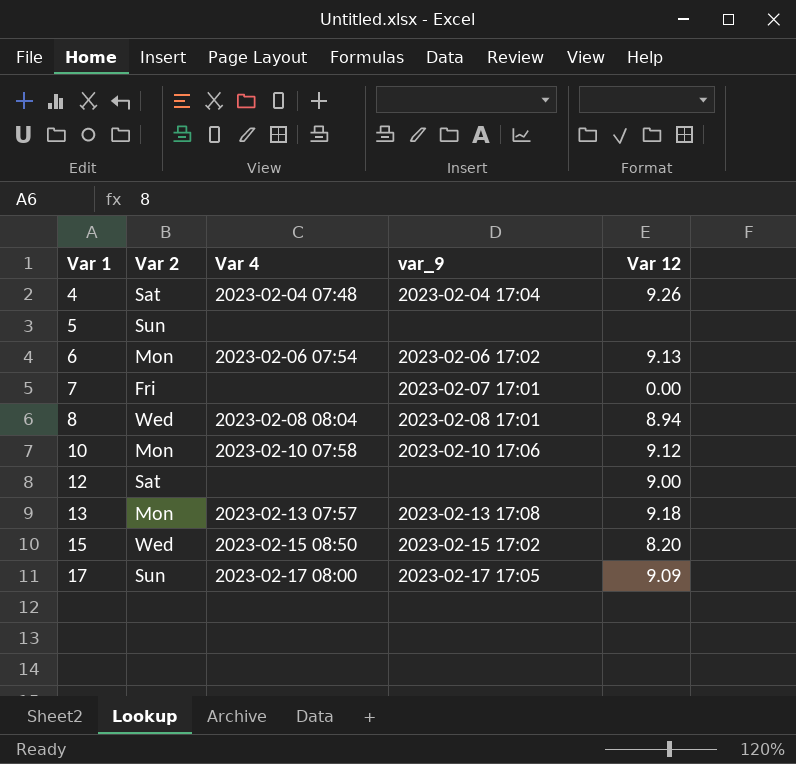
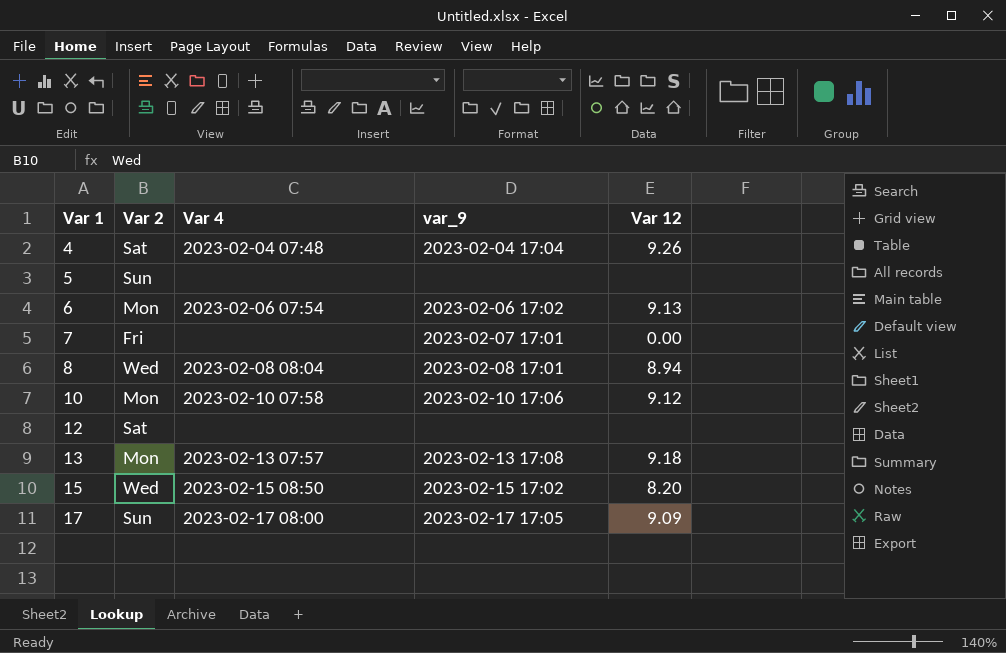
12 | Var 12: 9.00 -> none

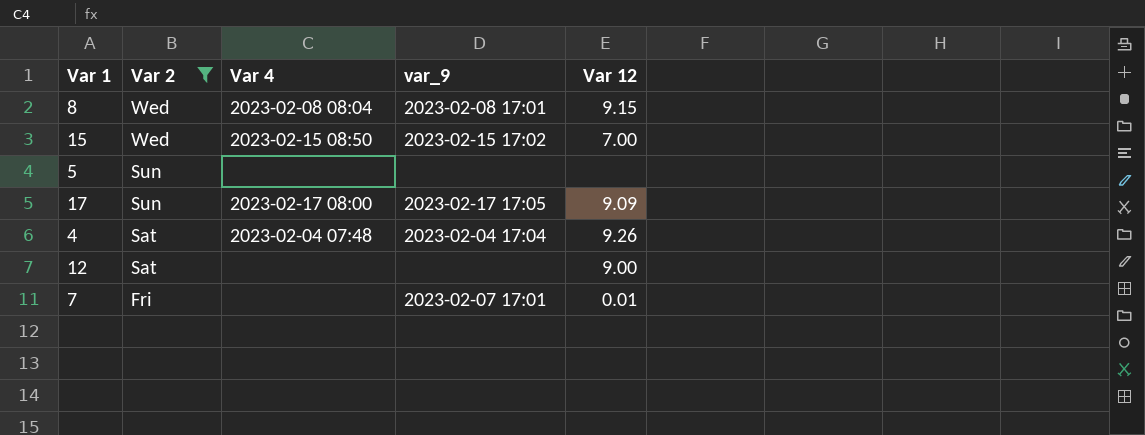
filter: none -> Var 2 != Mon
row order: Var 1 ascending -> Var 2 descending
8 | Var 12: 8.94 -> 9.15
15 | Var 12: 8.20 -> 7.00
12 | Var 12: none -> 9.00
7 | Var 12: 0.00 -> 0.01

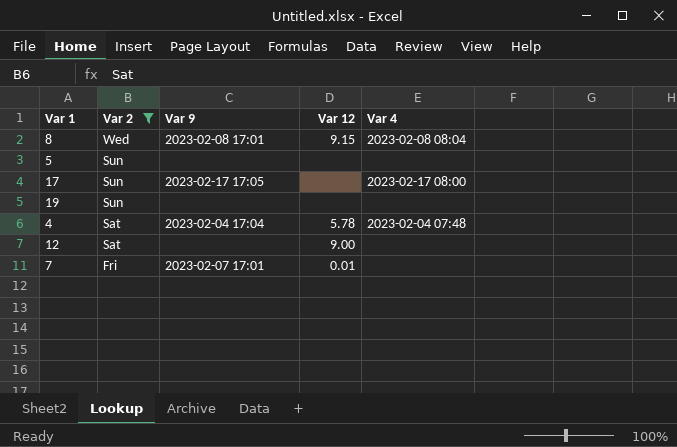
column name: var_9 -> Var 9
column Var 4 | position: 3 -> 5
row 15: Wed | 2023-02-15 08:50 | 2023-02-15 17:02 | 7.00 -> none
17 | Var 12: 9.09 -> none
row 19: none -> Sun | none | none | none
4 | Var 12: 9.26 -> 5.78

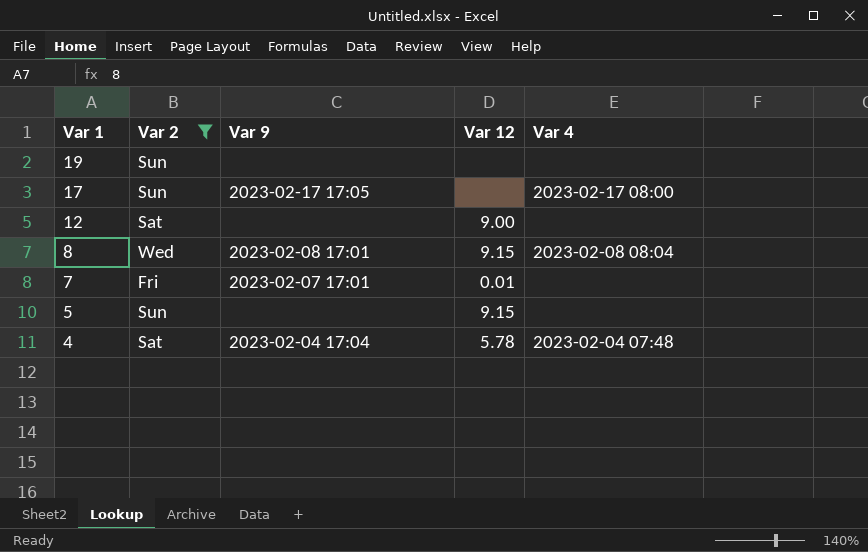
row order: Var 2 descending -> Var 1 descending
5 | Var 12: none -> 9.15

